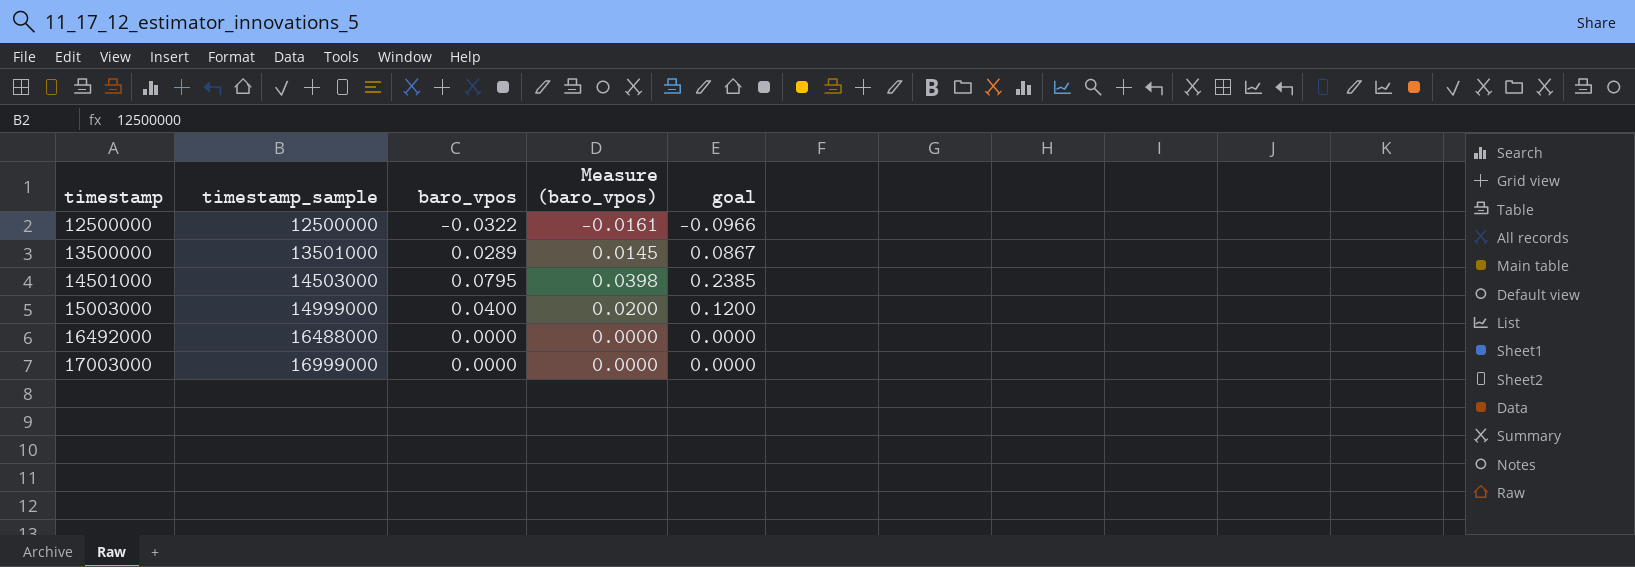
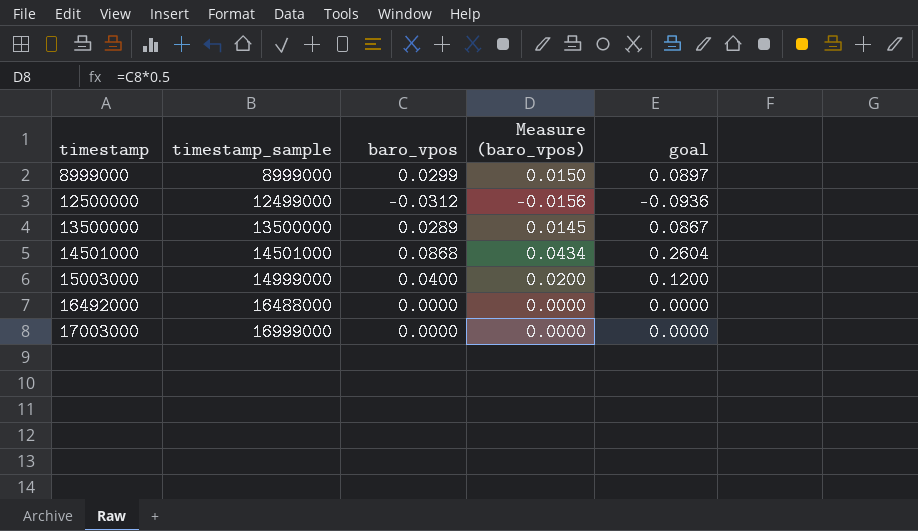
row 8999000: none -> 8999000 | 0.0299 | 0.0150 | 0.0897
12500000 | timestamp_sample: 12500000 -> 12499000
12500000 | baro_vpos: -0.0322 -> -0.0312
12500000 | Measure (baro_vpos): -0.0161 -> -0.0156
12500000 | goal: -0.0966 -> -0.0936
13500000 | timestamp_sample: 13501000 -> 13500000
14501000 | timestamp_sample: 14503000 -> 14501000
14501000 | baro_vpos: 0.0795 -> 0.0868
14501000 | Measure (baro_vpos): 0.0398 -> 0.0434
14501000 | goal: 0.2385 -> 0.2604

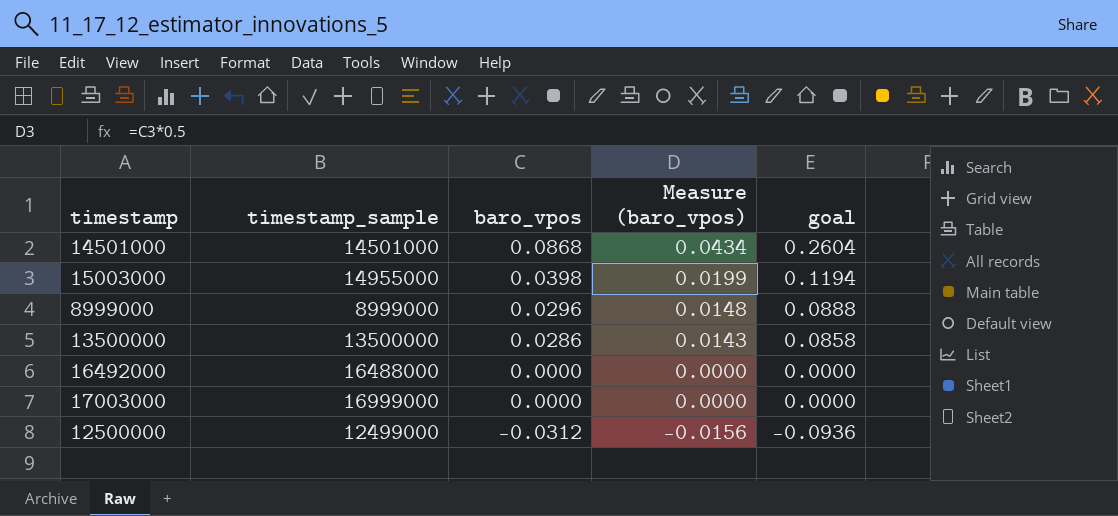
row order: timestamp ascending -> baro_vpos descending
15003000 | timestamp_sample: 14999000 -> 14955000
15003000 | baro_vpos: 0.0400 -> 0.0398
15003000 | Measure (baro_vpos): 0.0200 -> 0.0199
15003000 | goal: 0.1200 -> 0.1194
8999000 | baro_vpos: 0.0299 -> 0.0296
8999000 | Measure (baro_vpos): 0.0150 -> 0.0148
8999000 | goal: 0.0897 -> 0.0888
13500000 | baro_vpos: 0.0289 -> 0.0286
13500000 | Measure (baro_vpos): 0.0145 -> 0.0143
13500000 | goal: 0.0867 -> 0.0858

